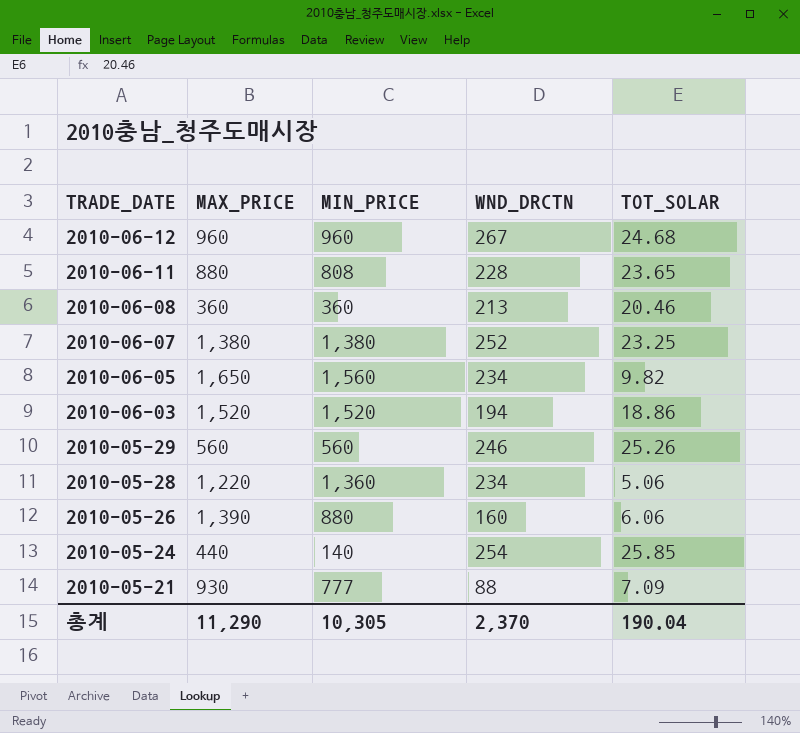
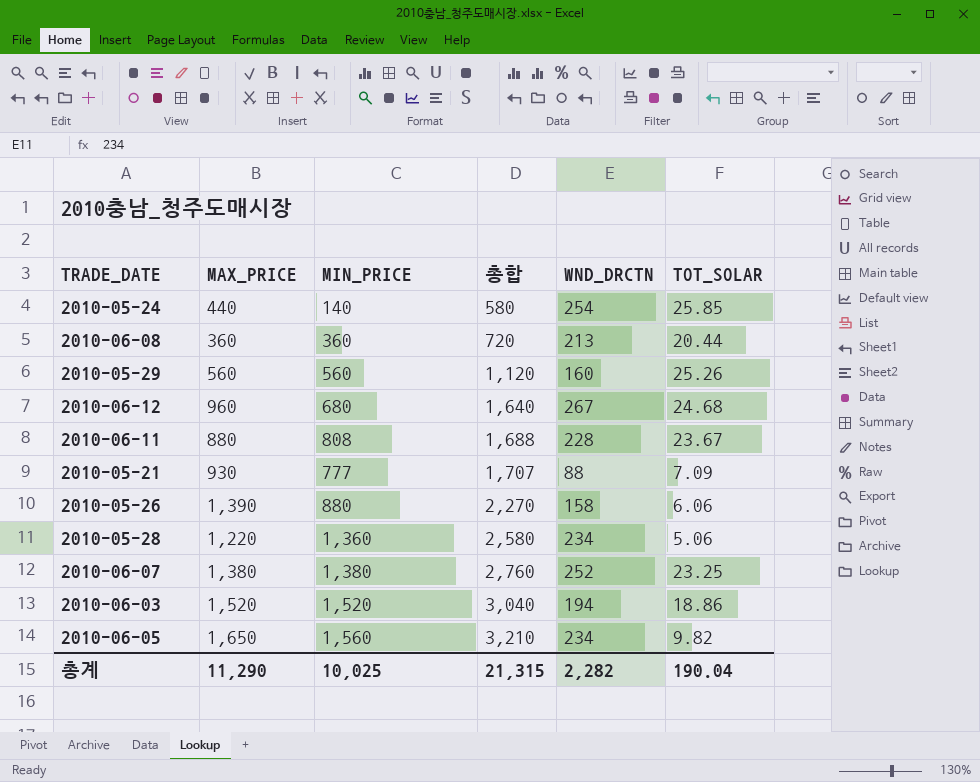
row order: TRADE_DATE descending -> 총합 ascending
column 총합 | formula: none -> [MAX_PRICE] + [MIN_PRICE]
2010-06-08 | TOT_SOLAR: 20.46 -> 20.44
2010-05-29 | WND_DRCTN: 246 -> 160
2010-06-12 | MIN_PRICE: 960 -> 680
2010-06-11 | TOT_SOLAR: 23.65 -> 23.67
2010-05-26 | WND_DRCTN: 160 -> 158
총계 | MIN_PRICE: 10,305 -> 10,025
총계 | WND_DRCTN: 2,370 -> 2,282

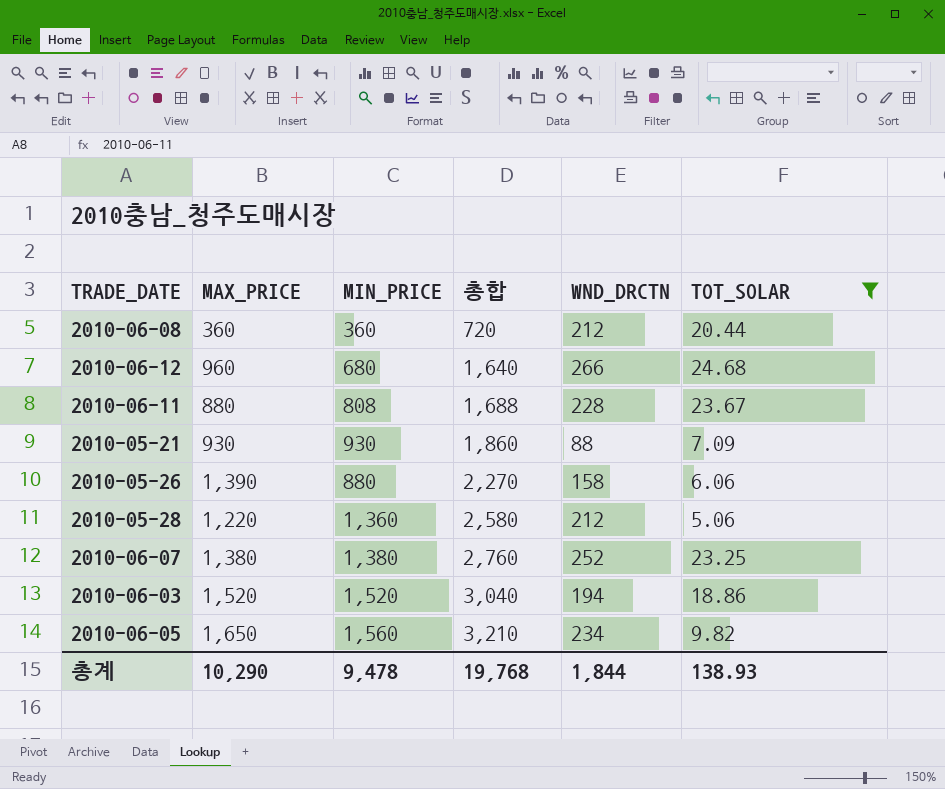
filter: none -> TOT_SOLAR <= 24.68
2010-06-08 | WND_DRCTN: 213 -> 212
2010-06-12 | WND_DRCTN: 267 -> 266
2010-05-21 | MIN_PRICE: 777 -> 930
2010-05-21 | 총합: 1,707 -> 1,860
2010-05-28 | WND_DRCTN: 234 -> 212
총계 | MAX_PRICE: 11,290 -> 10,290
총계 | MIN_PRICE: 10,025 -> 9,478
총계 | 총합: 21,315 -> 19,768
총계 | WND_DRCTN: 2,282 -> 1,844
총계 | TOT_SOLAR: 190.04 -> 138.93

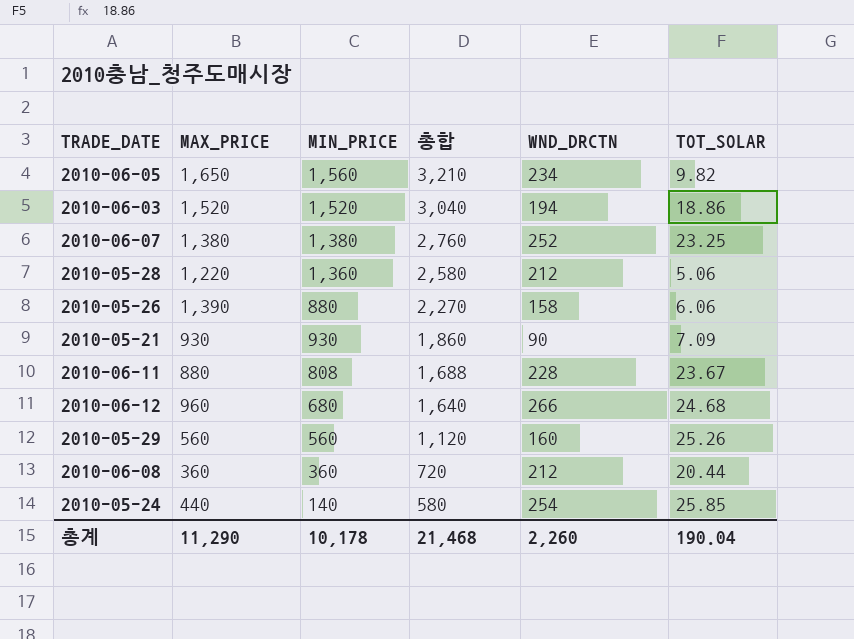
filter: TOT_SOLAR <= 24.68 -> none
row order: 총합 ascending -> 총합 descending
2010-05-21 | WND_DRCTN: 88 -> 90
총계 | MAX_PRICE: 10,290 -> 11,290
총계 | MIN_PRICE: 9,478 -> 10,178
총계 | 총합: 19,768 -> 21,468
총계 | WND_DRCTN: 1,844 -> 2,260
총계 | TOT_SOLAR: 138.93 -> 190.04

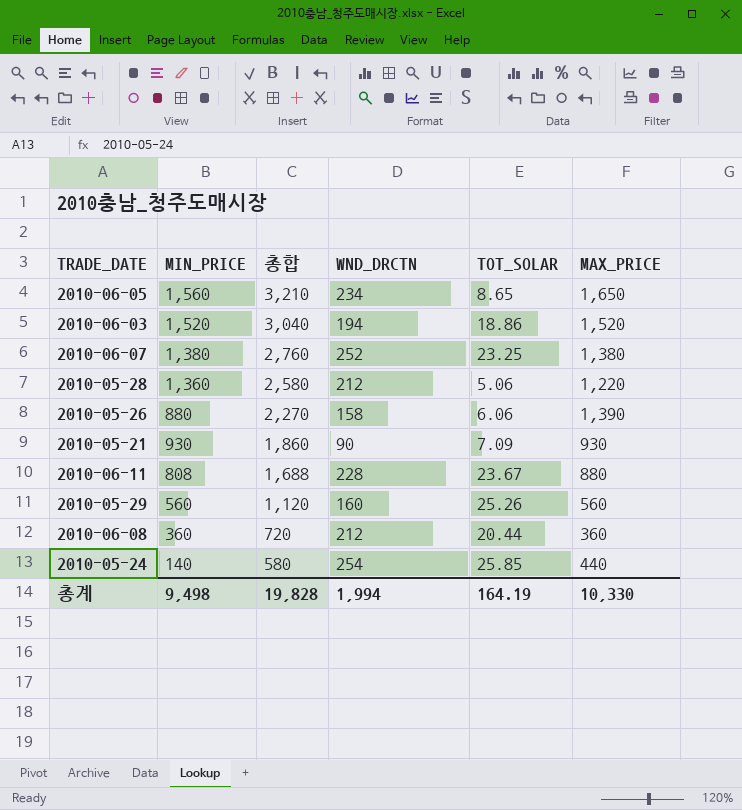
column MAX_PRICE | position: 2 -> 6
row 2010-06-12: 960 | 680 | 1,640 | 266 | 24.68 -> none
2010-06-05 | TOT_SOLAR: 9.82 -> 8.65
총계 | MIN_PRICE: 10,178 -> 9,498
총계 | 총합: 21,468 -> 19,828
총계 | WND_DRCTN: 2,260 -> 1,994
총계 | TOT_SOLAR: 190.04 -> 164.19
총계 | MAX_PRICE: 11,290 -> 10,330

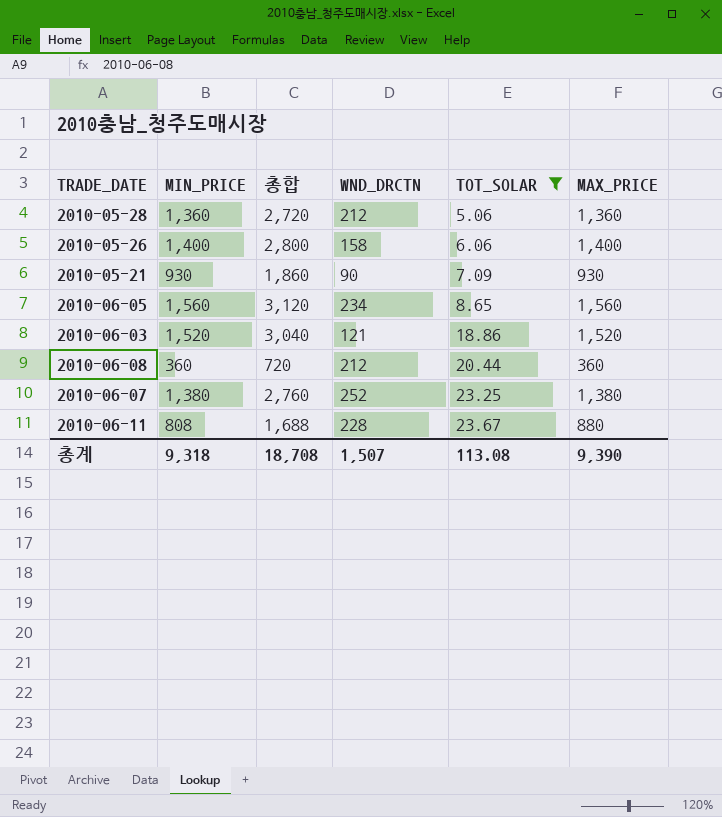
filter: none -> TOT_SOLAR <= 23.67
row order: 총합 descending -> TOT_SOLAR ascending
2010-05-28 | 총합: 2,580 -> 2,720
2010-05-28 | MAX_PRICE: 1,220 -> 1,360
2010-05-26 | MIN_PRICE: 880 -> 1,400
2010-05-26 | 총합: 2,270 -> 2,800
2010-05-26 | MAX_PRICE: 1,390 -> 1,400
2010-06-05 | 총합: 3,210 -> 3,120
2010-06-05 | MAX_PRICE: 1,650 -> 1,560
2010-06-03 | WND_DRCTN: 194 -> 121
총계 | MIN_PRICE: 9,498 -> 9,318
총계 | 총합: 19,828 -> 18,708
총계 | WND_DRCTN: 1,994 -> 1,507
총계 | TOT_SOLAR: 164.19 -> 113.08
총계 | MAX_PRICE: 10,330 -> 9,390

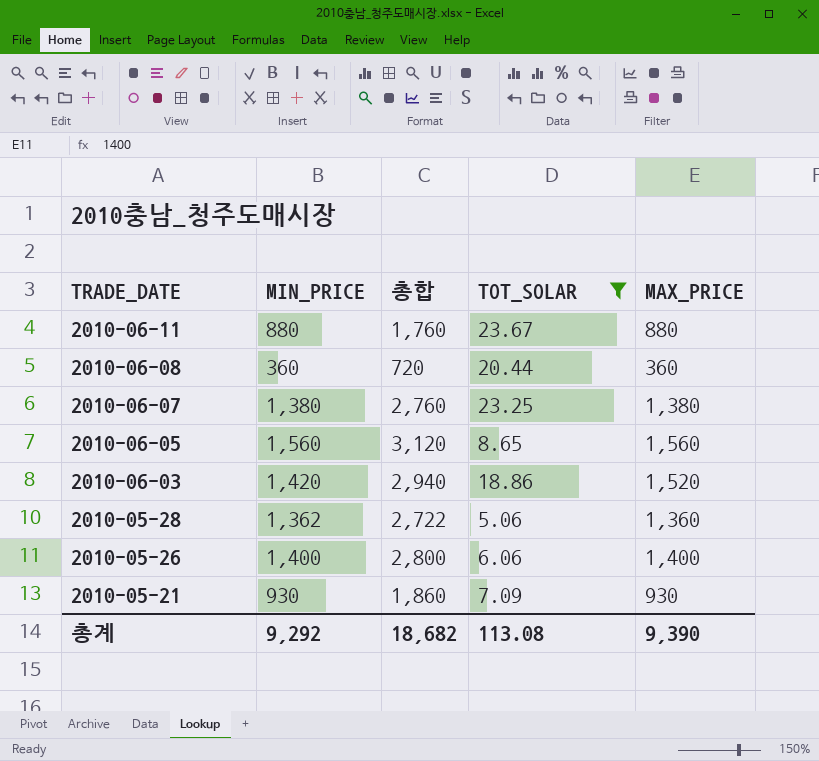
row order: TOT_SOLAR ascending -> TRADE_DATE descending
column WND_DRCTN | position: 4 -> none
2010-06-11 | MIN_PRICE: 808 -> 880
2010-06-11 | 총합: 1,688 -> 1,760
2010-06-03 | MIN_PRICE: 1,520 -> 1,420
2010-06-03 | 총합: 3,040 -> 2,940
2010-05-28 | MIN_PRICE: 1,360 -> 1,362
2010-05-28 | 총합: 2,720 -> 2,722
총계 | MIN_PRICE: 9,318 -> 9,292
총계 | 총합: 18,708 -> 18,682

